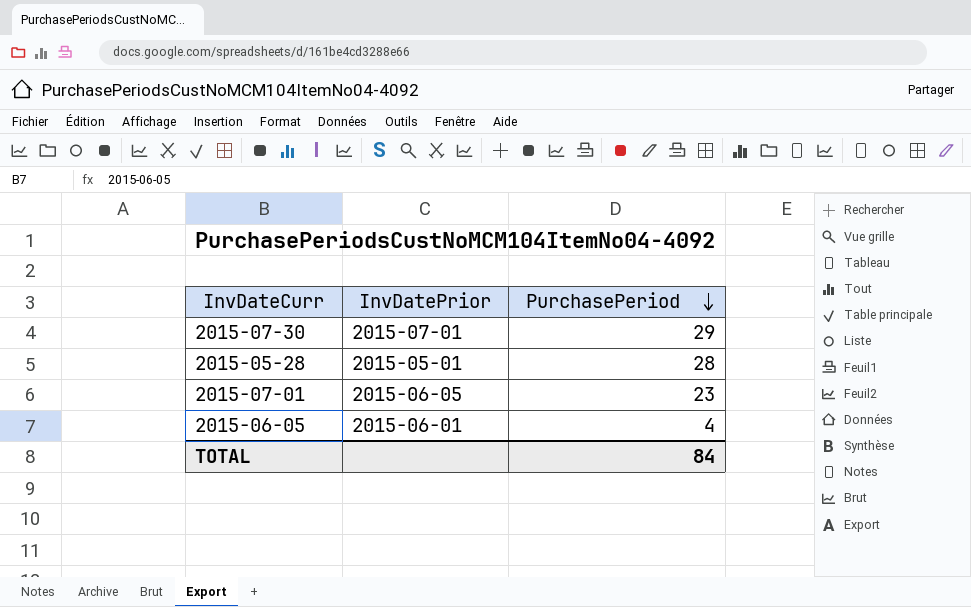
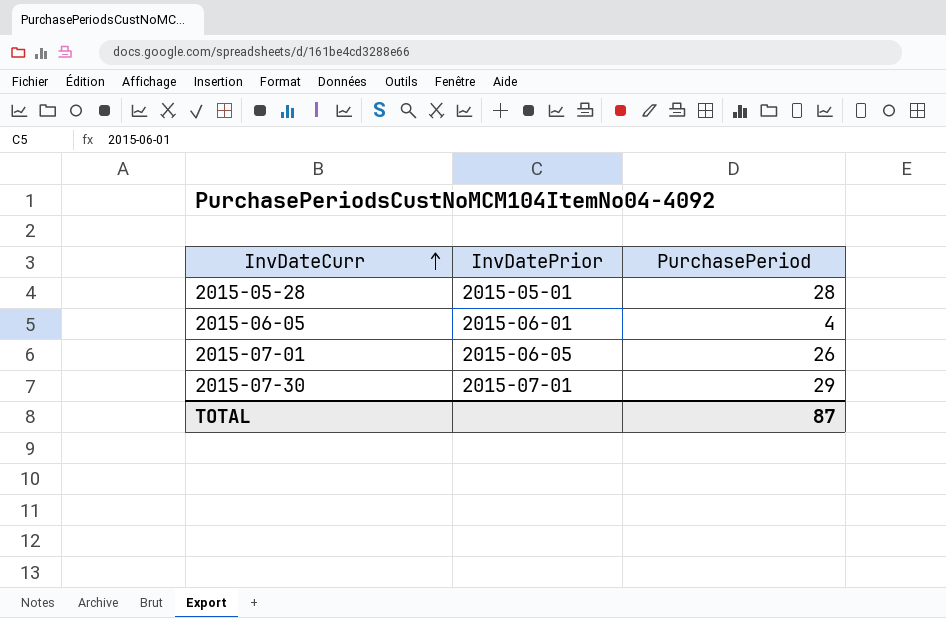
row order: PurchasePeriod descending -> InvDateCurr ascending
2015-07-01 | PurchasePeriod: 23 -> 26
TOTAL | PurchasePeriod: 84 -> 87

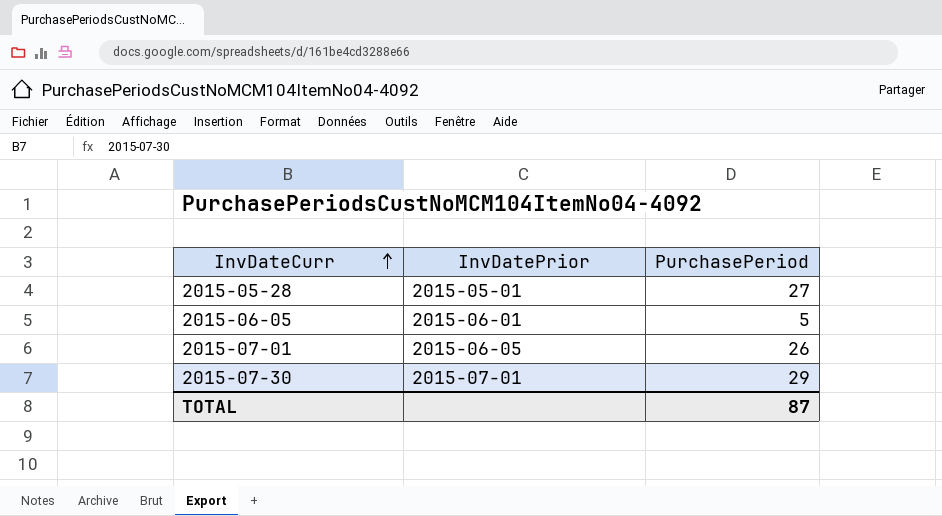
2015-05-28 | PurchasePeriod: 28 -> 27
2015-06-05 | PurchasePeriod: 4 -> 5

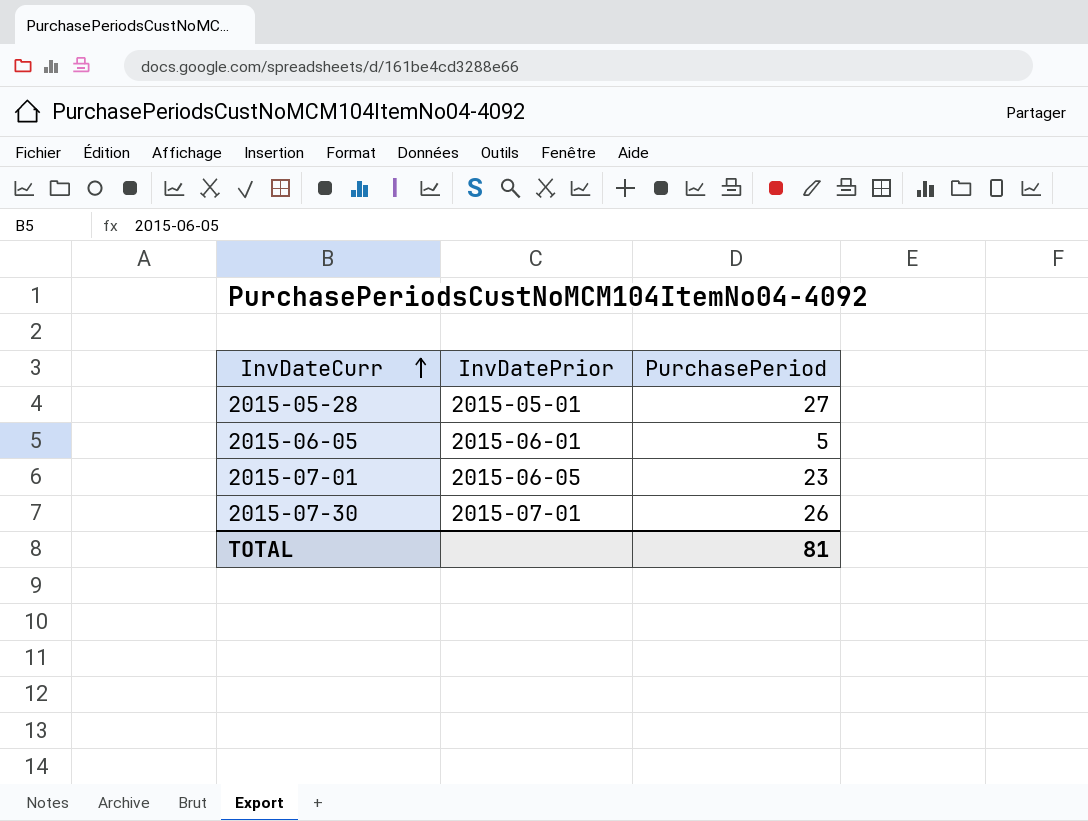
2015-07-01 | PurchasePeriod: 26 -> 23
2015-07-30 | PurchasePeriod: 29 -> 26
TOTAL | PurchasePeriod: 87 -> 81

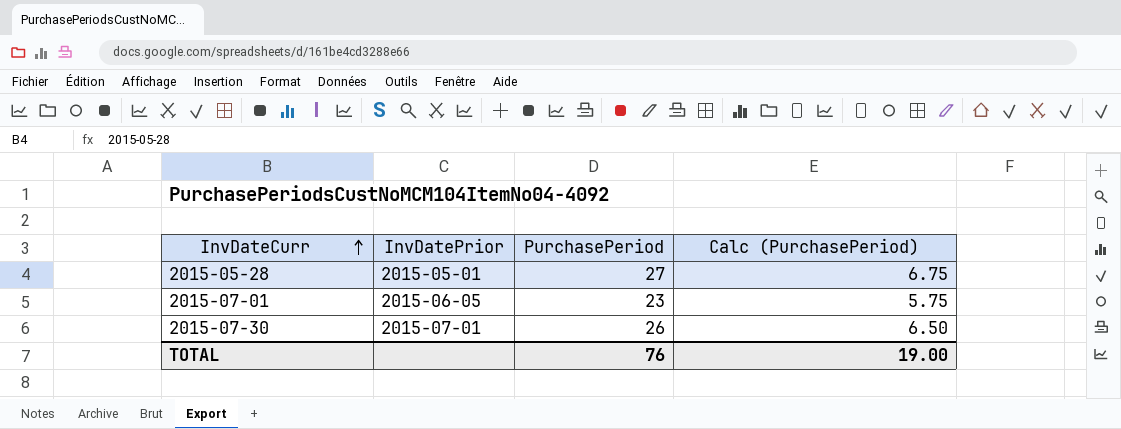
column Calc (PurchasePeriod) | formula: none -> [PurchasePeriod] * 0.25
row 2015-06-05: 2015-06-01 | 5 -> none
TOTAL | PurchasePeriod: 81 -> 76

